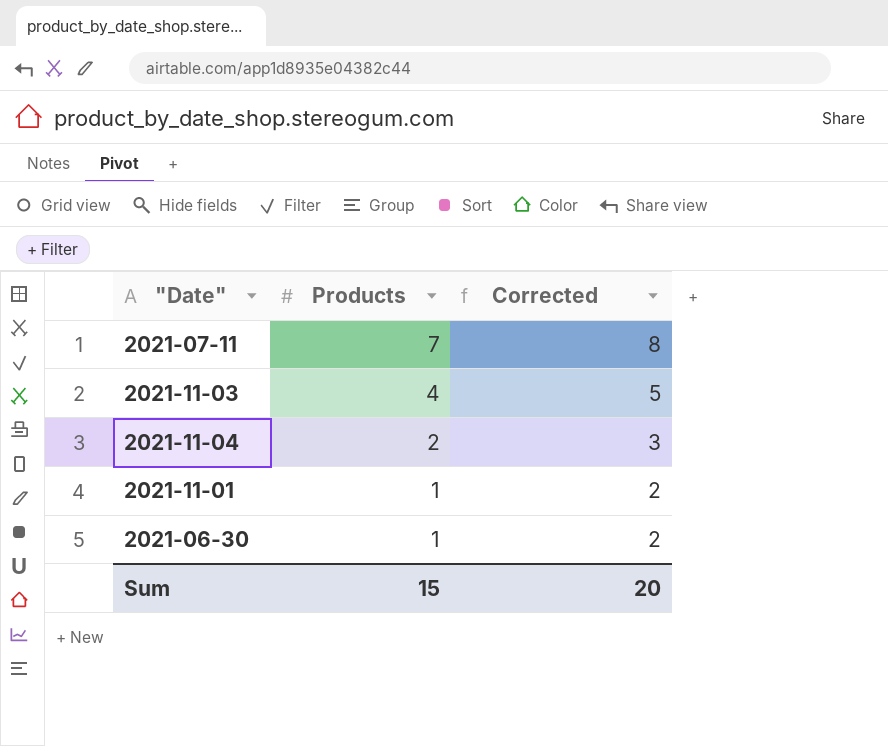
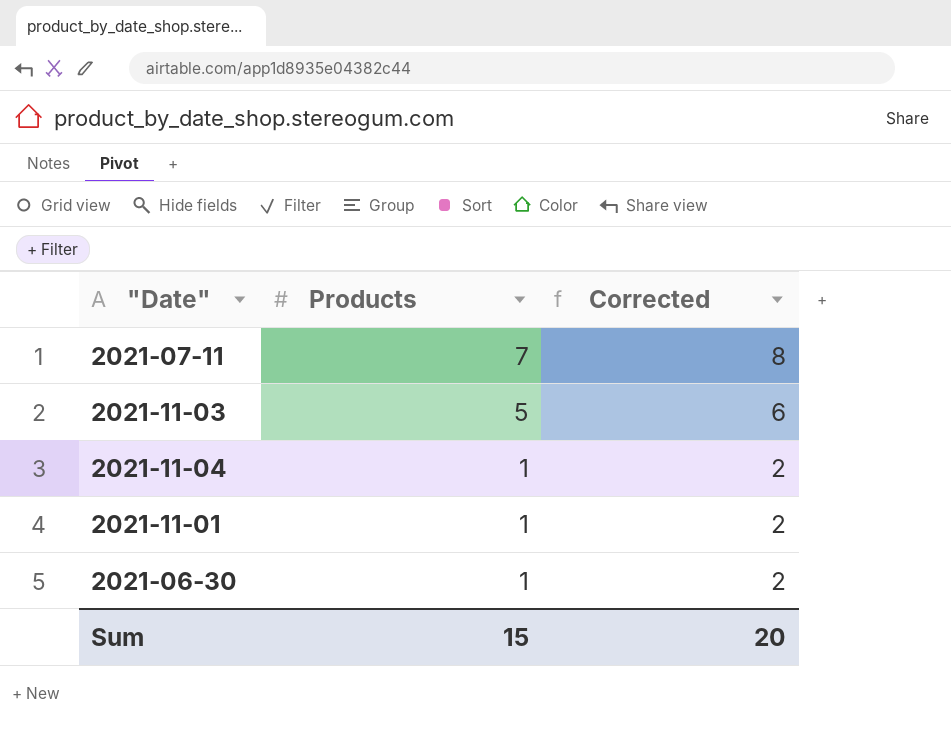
2021-11-03 | Products: 4 -> 5
2021-11-03 | Corrected: 5 -> 6
2021-11-04 | Products: 2 -> 1
2021-11-04 | Corrected: 3 -> 2

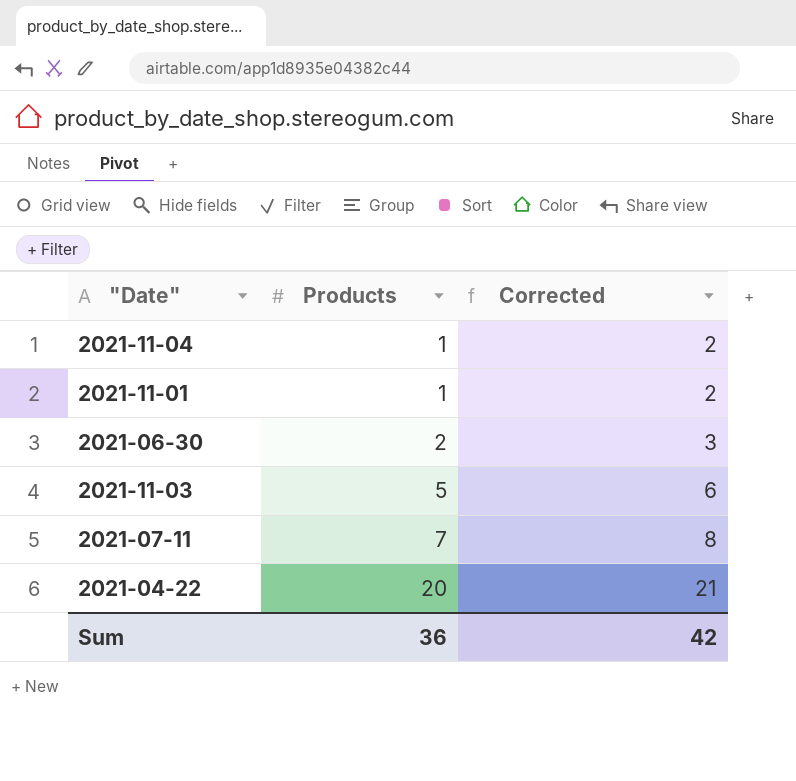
row order: Products descending -> Products ascending
2021-06-30 | Products: 1 -> 2
2021-06-30 | Corrected: 2 -> 3
row 2021-04-22: none -> 20 | 21
Sum | Products: 15 -> 36
Sum | Corrected: 20 -> 42

